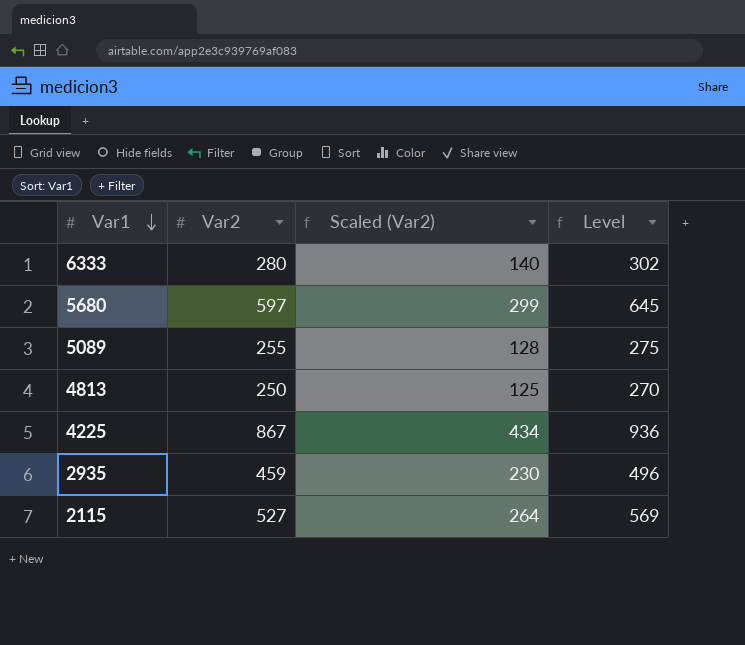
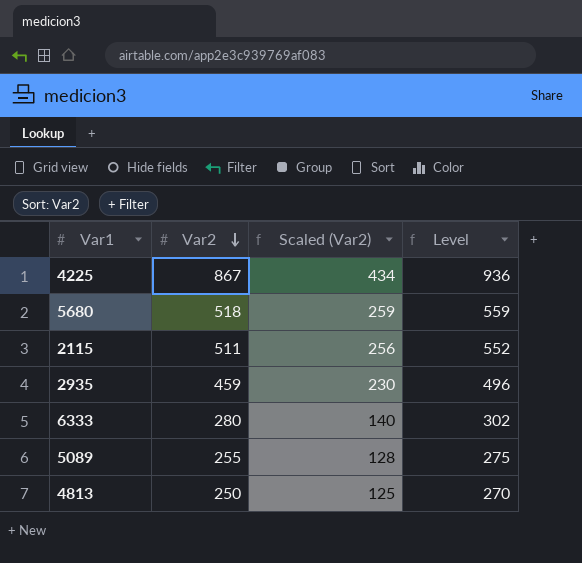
row order: Var1 descending -> Var2 descending
5680 | Var2: 597 -> 518
5680 | Scaled (Var2): 299 -> 259
5680 | Level: 645 -> 559
2115 | Var2: 527 -> 511
2115 | Scaled (Var2): 264 -> 256
2115 | Level: 569 -> 552

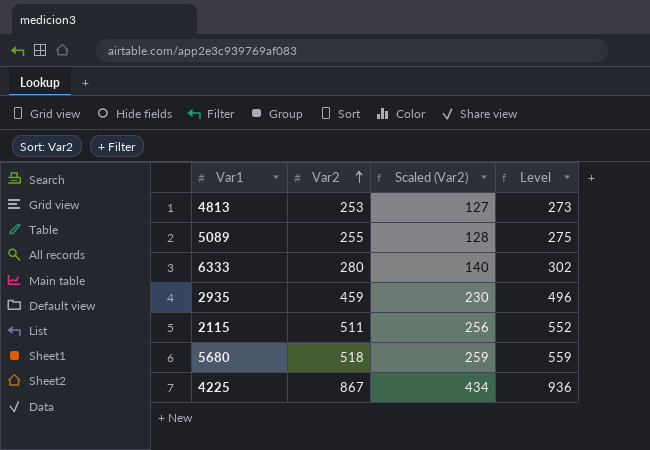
row order: Var2 descending -> Var2 ascending
4813 | Var2: 250 -> 253
4813 | Scaled (Var2): 125 -> 127
4813 | Level: 270 -> 273

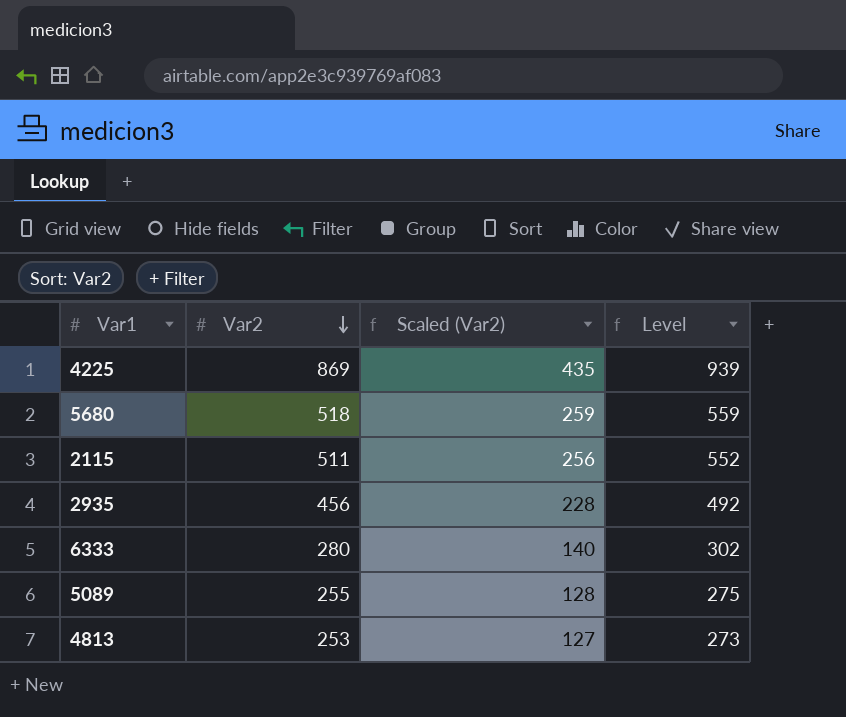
row order: Var2 ascending -> Var2 descending
4225 | Var2: 867 -> 869
4225 | Scaled (Var2): 434 -> 435
4225 | Level: 936 -> 939
2935 | Var2: 459 -> 456
2935 | Scaled (Var2): 230 -> 228
2935 | Level: 496 -> 492

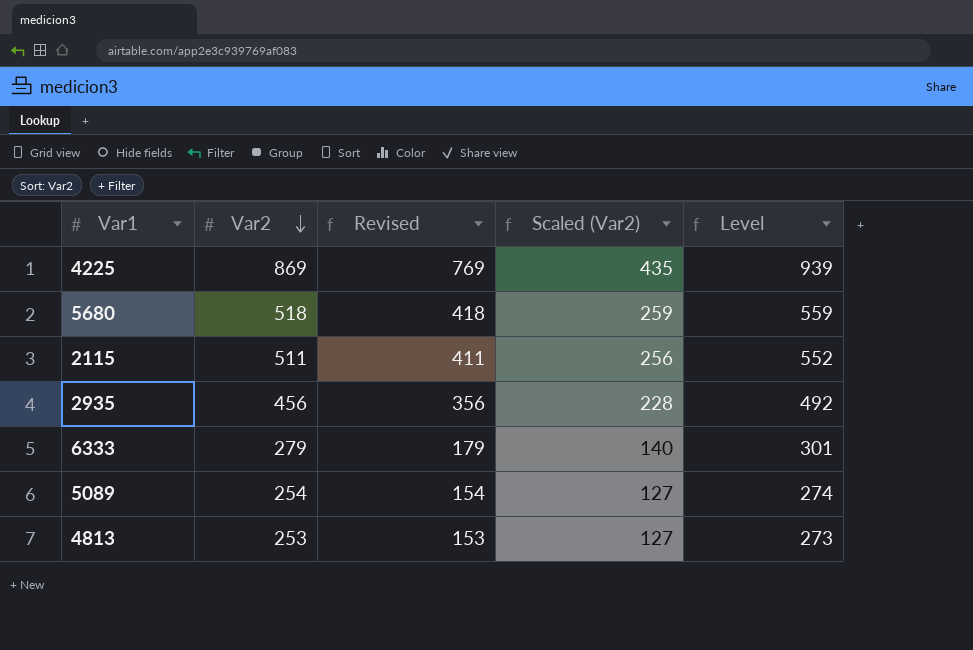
column Revised | formula: none -> [Var2] - 100
6333 | Var2: 280 -> 279
6333 | Level: 302 -> 301
5089 | Var2: 255 -> 254
5089 | Scaled (Var2): 128 -> 127
5089 | Level: 275 -> 274

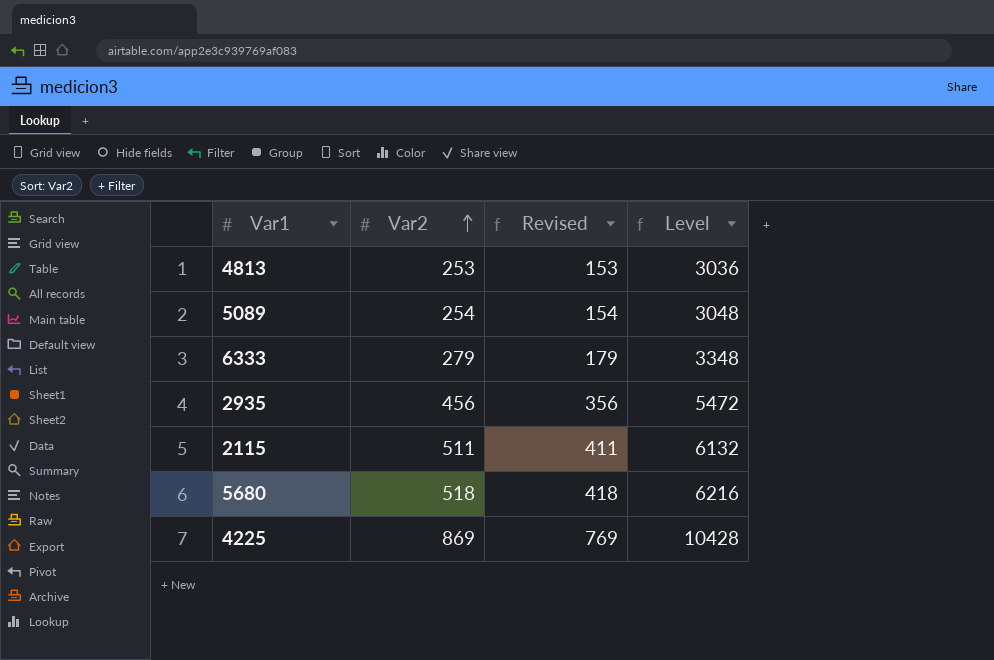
row order: Var2 descending -> Var2 ascending
column Scaled (Var2) | formula: [Var2] * 0.5 -> none
column Level | formula: [Var2] * 1.08 -> [Var2] * 12

